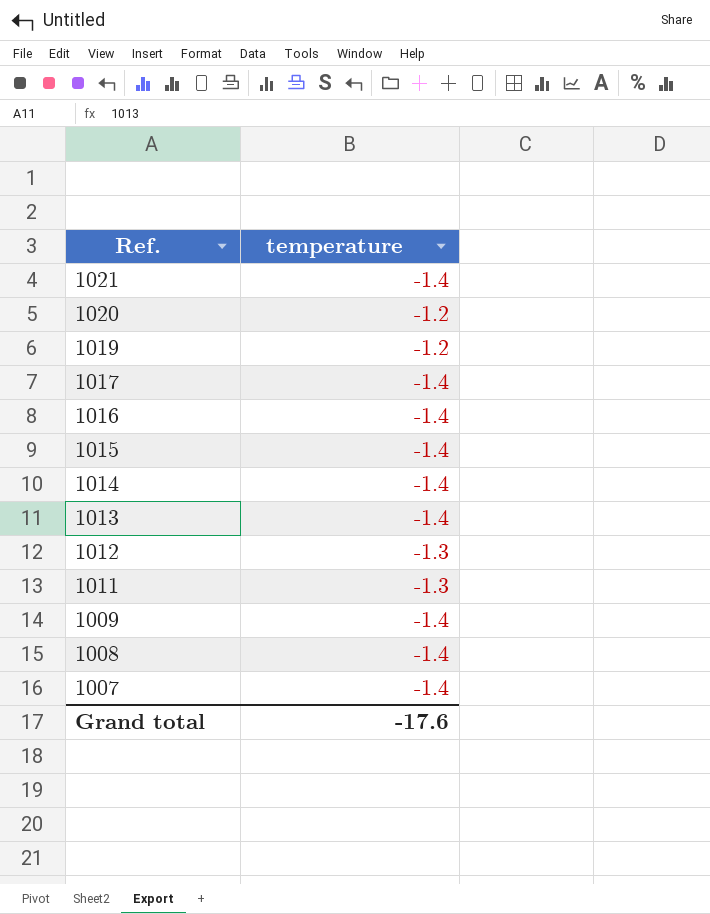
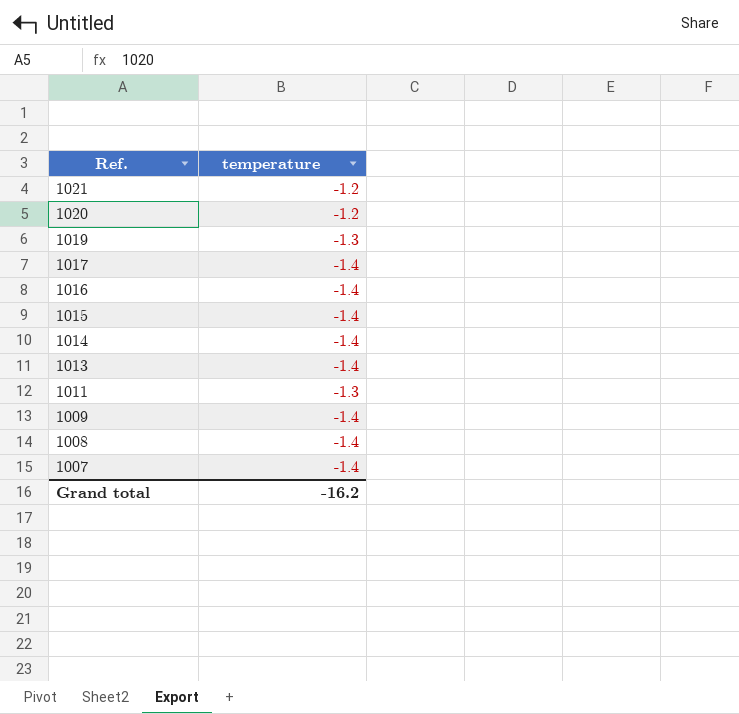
row 1012: -1.3 -> none
1021 | temperature: -1.4 -> -1.2
1019 | temperature: -1.2 -> -1.3
Grand total | temperature: -17.6 -> -16.2

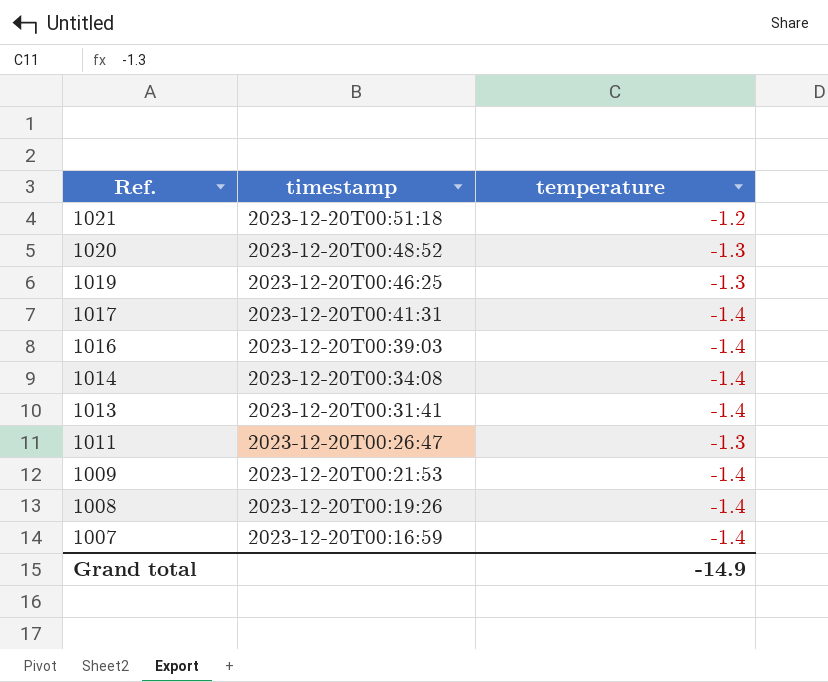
column timestamp | position: none -> 2
row 1015: -1.4 -> none
1020 | temperature: -1.2 -> -1.3
Grand total | temperature: -16.2 -> -14.9

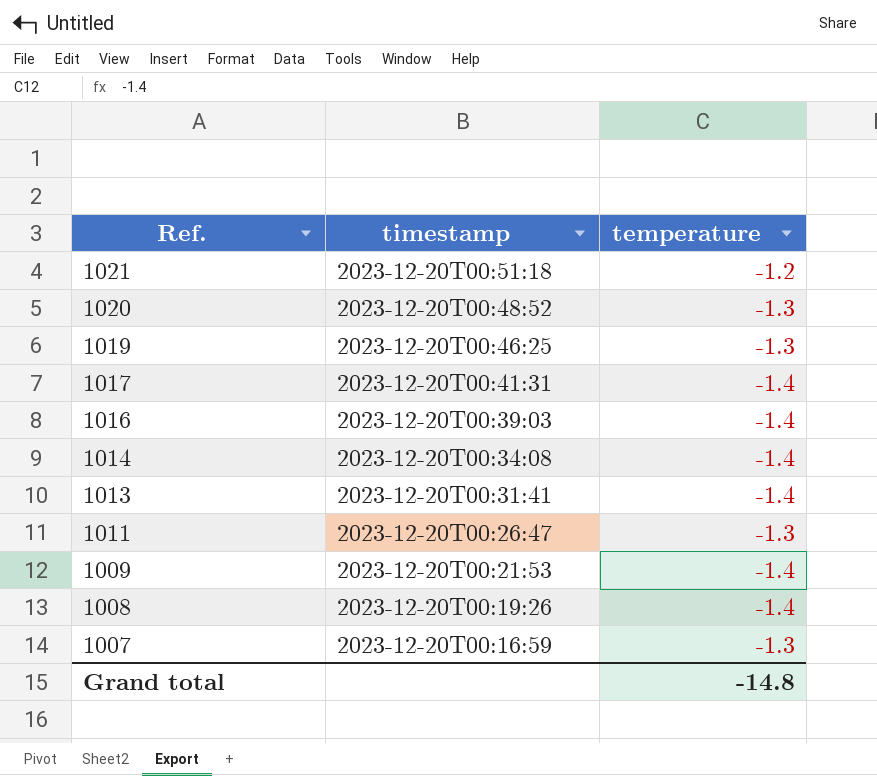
1007 | temperature: -1.4 -> -1.3
Grand total | temperature: -14.9 -> -14.8

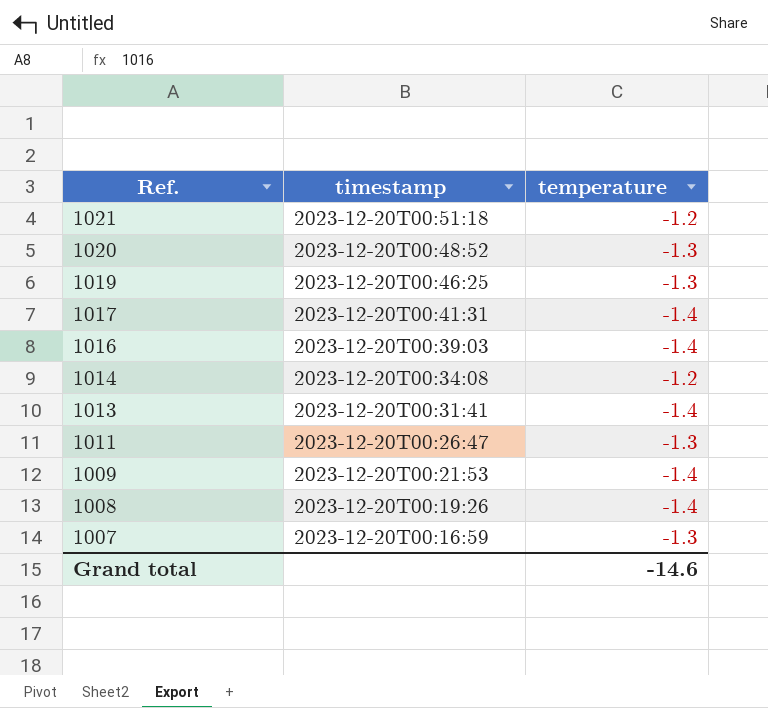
1014 | temperature: -1.4 -> -1.2
Grand total | temperature: -14.8 -> -14.6

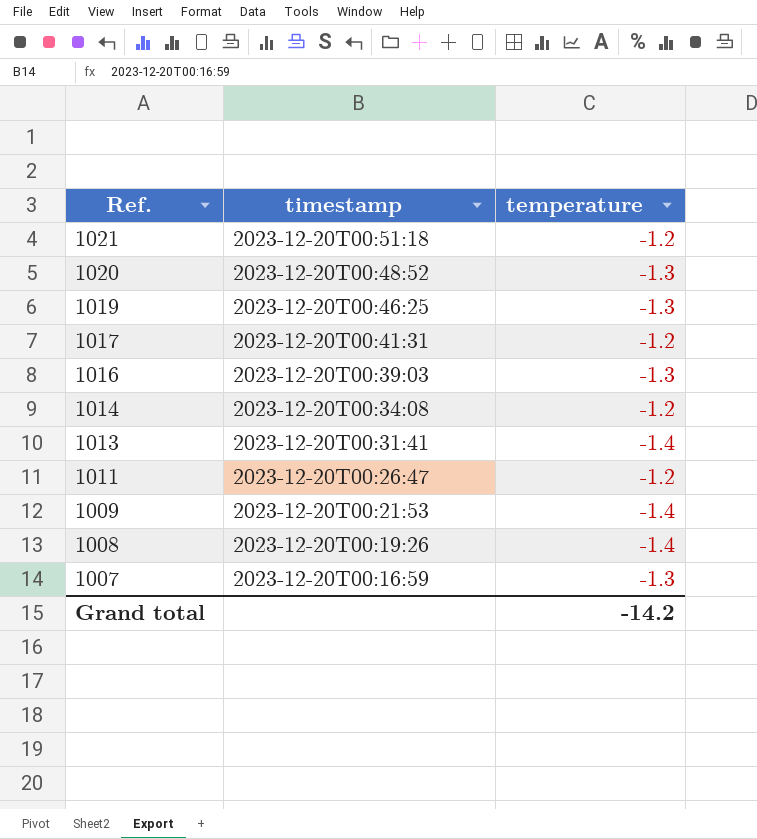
1017 | temperature: -1.4 -> -1.2
1016 | temperature: -1.4 -> -1.3
1011 | temperature: -1.3 -> -1.2
Grand total | temperature: -14.6 -> -14.2

